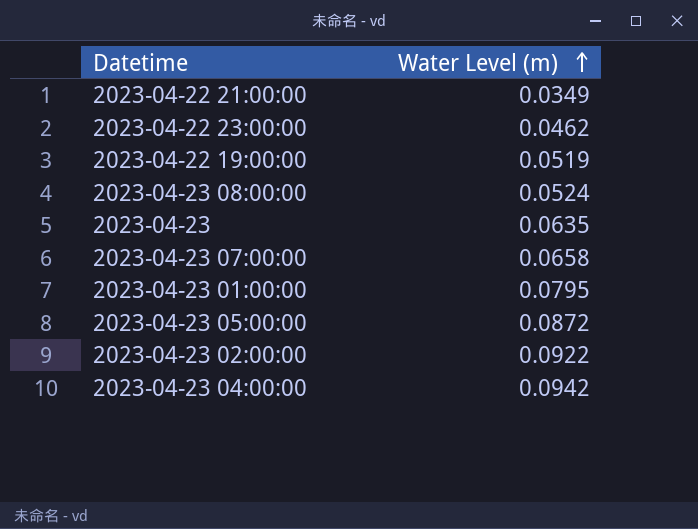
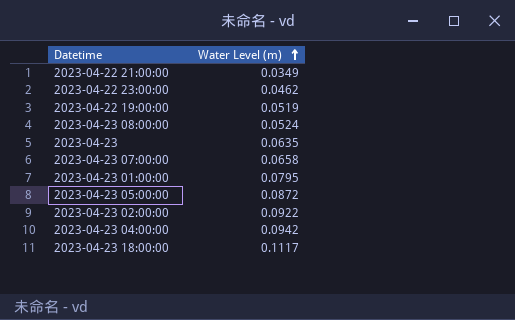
row 2023-04-23 18:00:00: none -> 0.1117

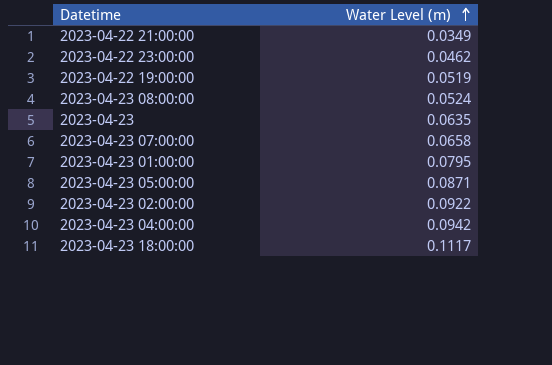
2023-04-23 05:00:00 | Water Level (m): 0.0872 -> 0.0871

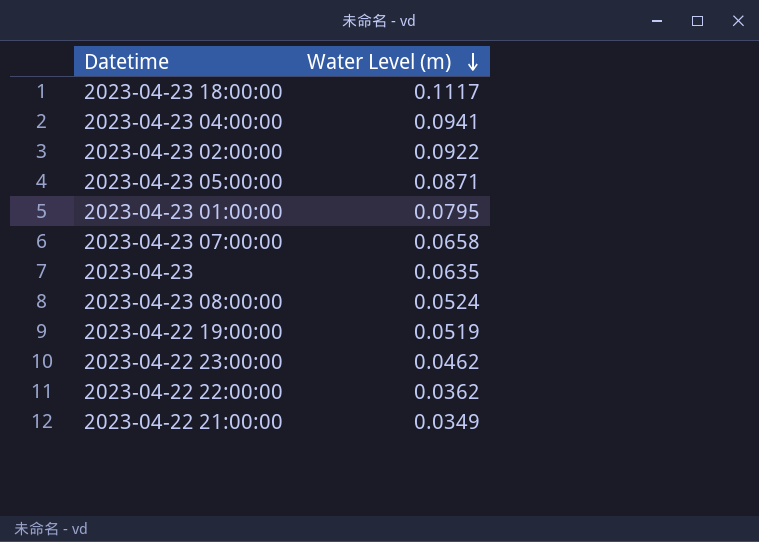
row order: Water Level (m) ascending -> Water Level (m) descending
2023-04-23 04:00:00 | Water Level (m): 0.0942 -> 0.0941
row 2023-04-22 22:00:00: none -> 0.0362

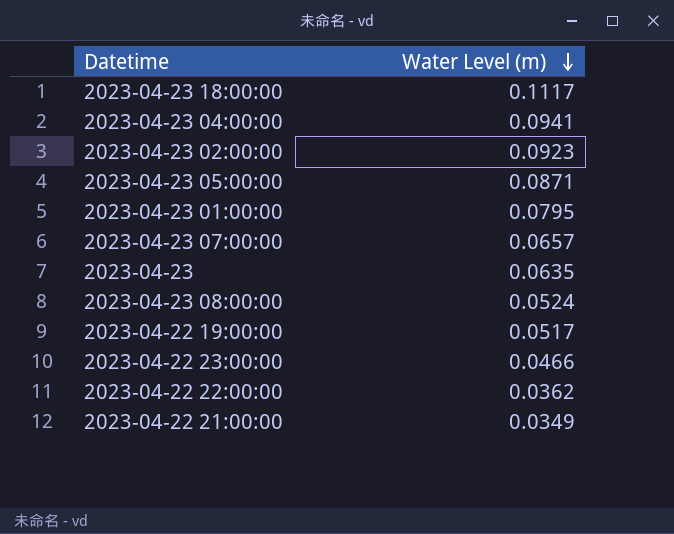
2023-04-23 02:00:00 | Water Level (m): 0.0922 -> 0.0923
2023-04-23 07:00:00 | Water Level (m): 0.0658 -> 0.0657
2023-04-22 19:00:00 | Water Level (m): 0.0519 -> 0.0517
2023-04-22 23:00:00 | Water Level (m): 0.0462 -> 0.0466

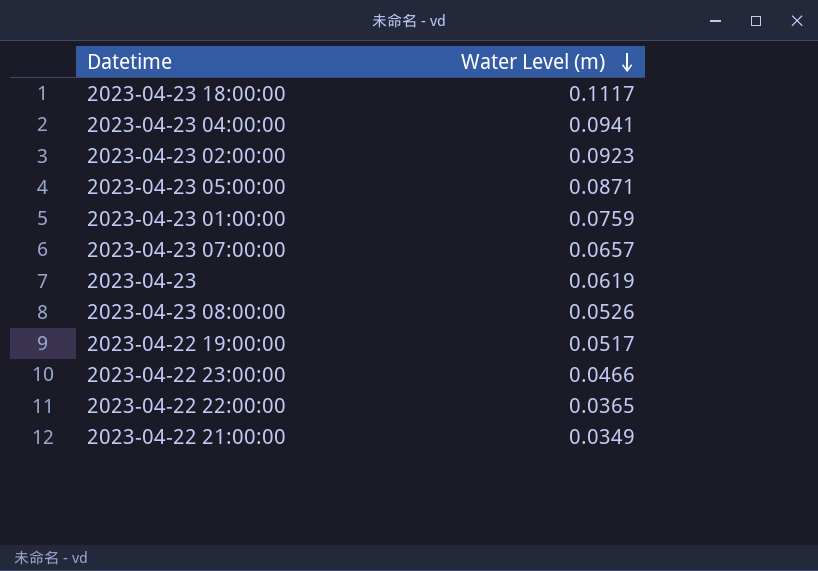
2023-04-23 01:00:00 | Water Level (m): 0.0795 -> 0.0759
2023-04-23 | Water Level (m): 0.0635 -> 0.0619
2023-04-23 08:00:00 | Water Level (m): 0.0524 -> 0.0526
2023-04-22 22:00:00 | Water Level (m): 0.0362 -> 0.0365

